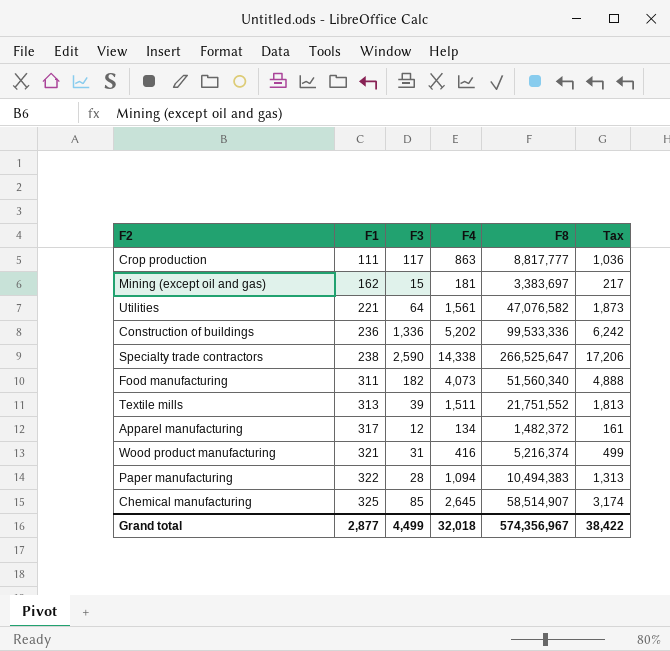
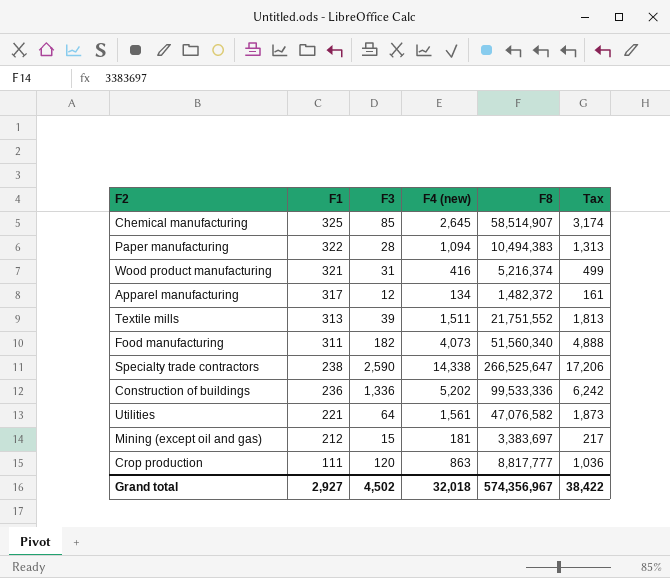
row order: F1 ascending -> F1 descending
column name: F4 -> F4 (new)
Mining (except oil and gas) | F1: 162 -> 212
Crop production | F3: 117 -> 120
Grand total | F1: 2,877 -> 2,927
Grand total | F3: 4,499 -> 4,502

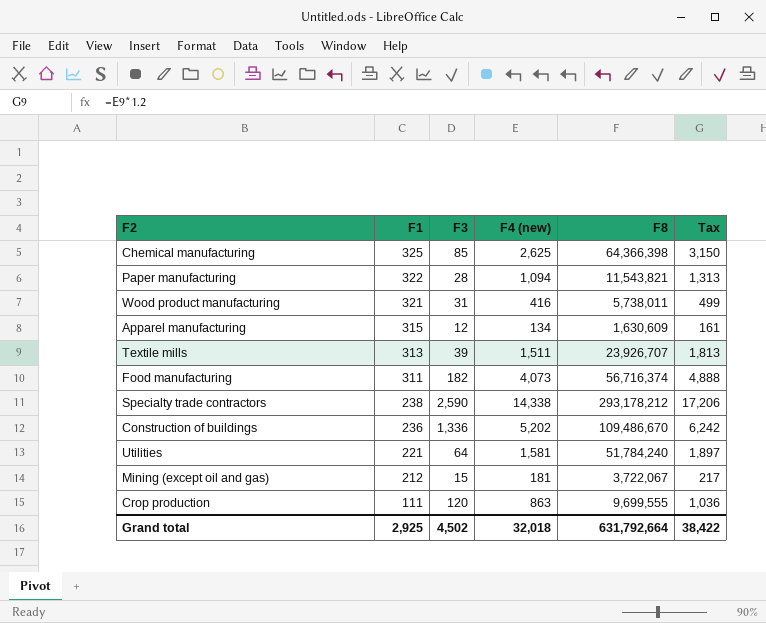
Chemical manufacturing | F4 (new): 2,645 -> 2,625
Chemical manufacturing | F8: 58,514,907 -> 64,366,398
Chemical manufacturing | Tax: 3,174 -> 3,150
Paper manufacturing | F8: 10,494,383 -> 11,543,821
Wood product manufacturing | F8: 5,216,374 -> 5,738,011
Apparel manufacturing | F1: 317 -> 315
Apparel manufacturing | F8: 1,482,372 -> 1,630,609
Textile mills | F8: 21,751,552 -> 23,926,707
Food manufacturing | F8: 51,560,340 -> 56,716,374
Specialty trade contractors | F8: 266,525,647 -> 293,178,212
Construction of buildings | F8: 99,533,336 -> 109,486,670
Utilities | F4 (new): 1,561 -> 1,581
Utilities | F8: 47,076,582 -> 51,784,240
Utilities | Tax: 1,873 -> 1,897
Mining (except oil and gas) | F8: 3,383,697 -> 3,722,067
Crop production | F8: 8,817,777 -> 9,699,555
Grand total | F1: 2,927 -> 2,925
Grand total | F8: 574,356,967 -> 631,792,664

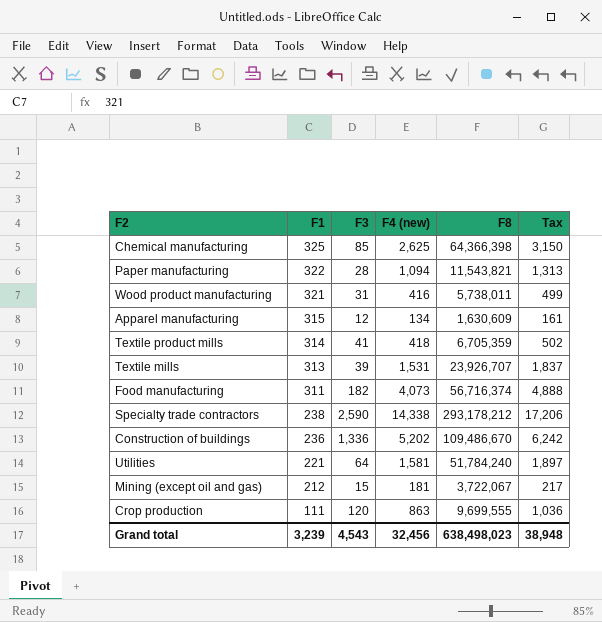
row Textile product mills: none -> 314 | 41 | 418 | 6,705,359 | 502
Textile mills | F4 (new): 1,511 -> 1,531
Textile mills | Tax: 1,813 -> 1,837
Grand total | F1: 2,925 -> 3,239
Grand total | F3: 4,502 -> 4,543
Grand total | F4 (new): 32,018 -> 32,456
Grand total | F8: 631,792,664 -> 638,498,023
Grand total | Tax: 38,422 -> 38,948

